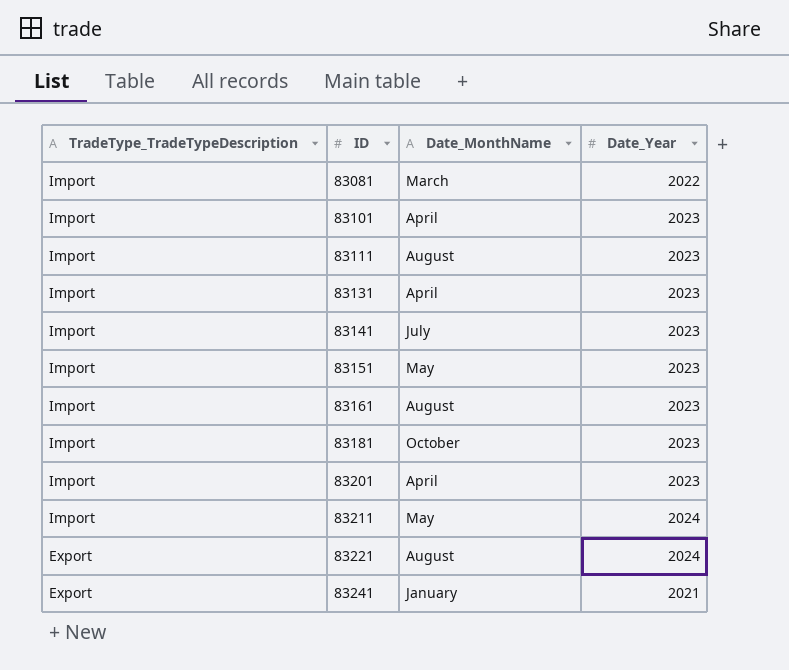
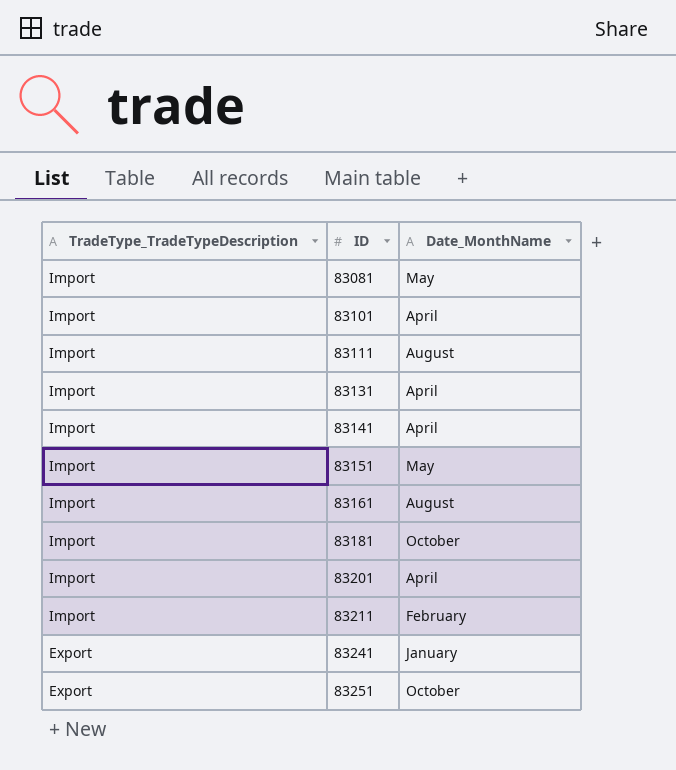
column Date_Year | position: 4 -> none
row 83221: Export | August | 2024 -> none
83081 | Date_MonthName: March -> May
83141 | Date_MonthName: July -> April
83211 | Date_MonthName: May -> February
row 83251: none -> Export | October

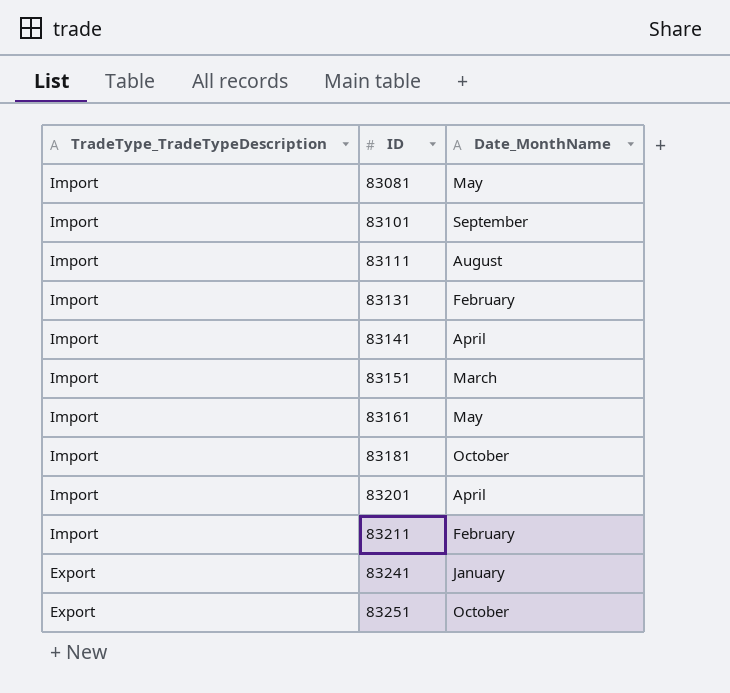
83101 | Date_MonthName: April -> September
83131 | Date_MonthName: April -> February
83151 | Date_MonthName: May -> March
83161 | Date_MonthName: August -> May

